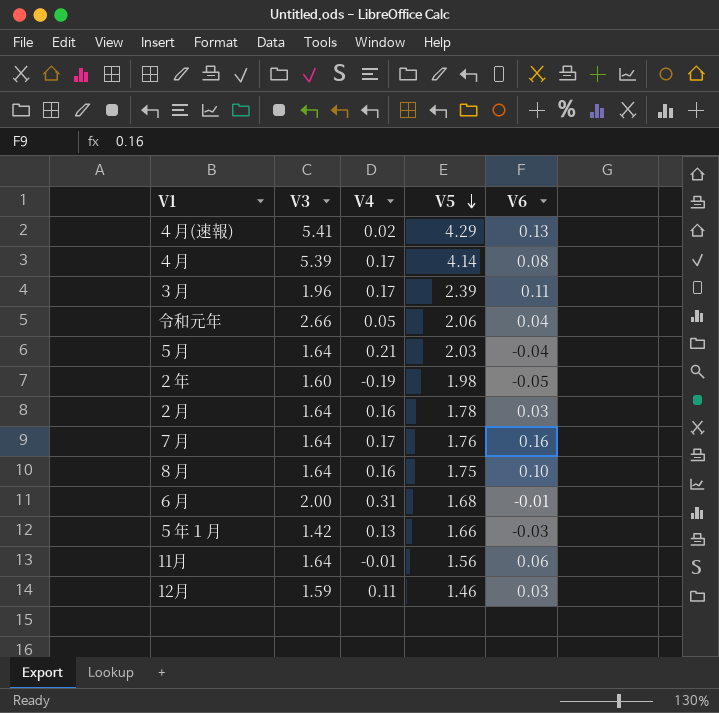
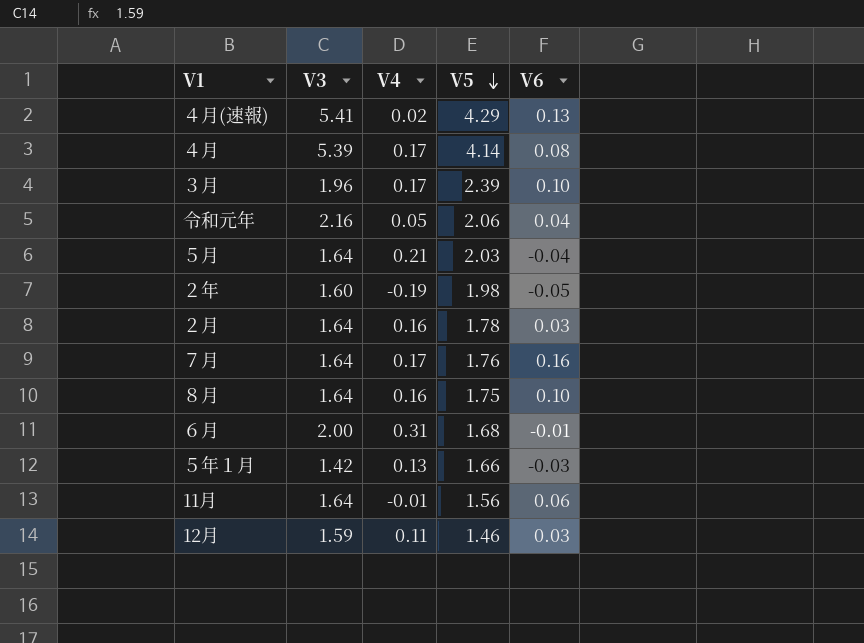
３月 | V6: 0.11 -> 0.10
令和元年 | V3: 2.66 -> 2.16

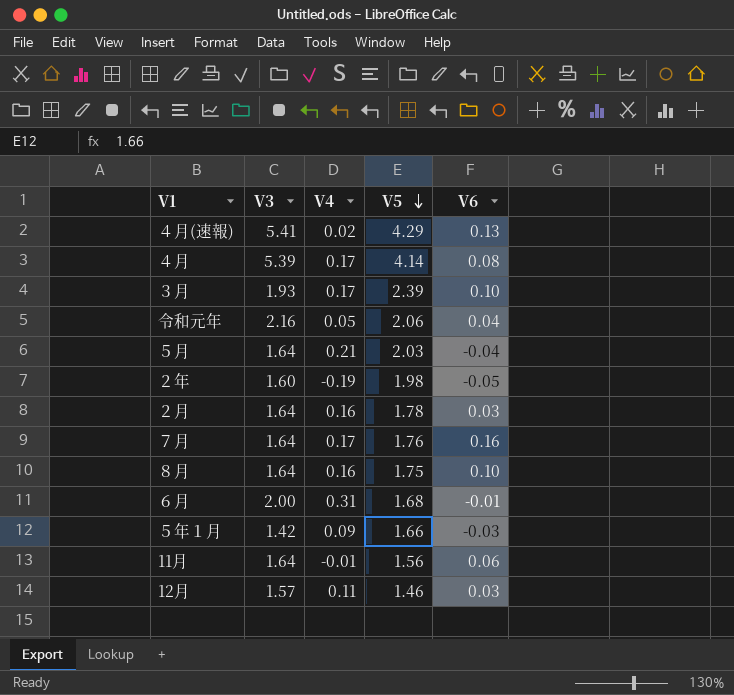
３月 | V3: 1.96 -> 1.93
５年１月 | V4: 0.13 -> 0.09
12月 | V3: 1.59 -> 1.57

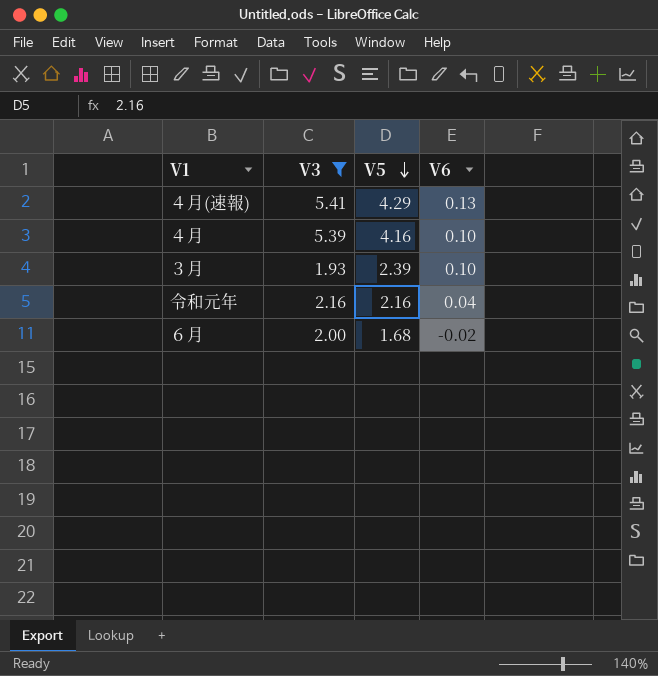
filter: none -> V3 >= 1.93
column V4 | position: 3 -> none
４月 | V5: 4.14 -> 4.16
４月 | V6: 0.08 -> 0.10
令和元年 | V5: 2.06 -> 2.16
６月 | V6: -0.01 -> -0.02

